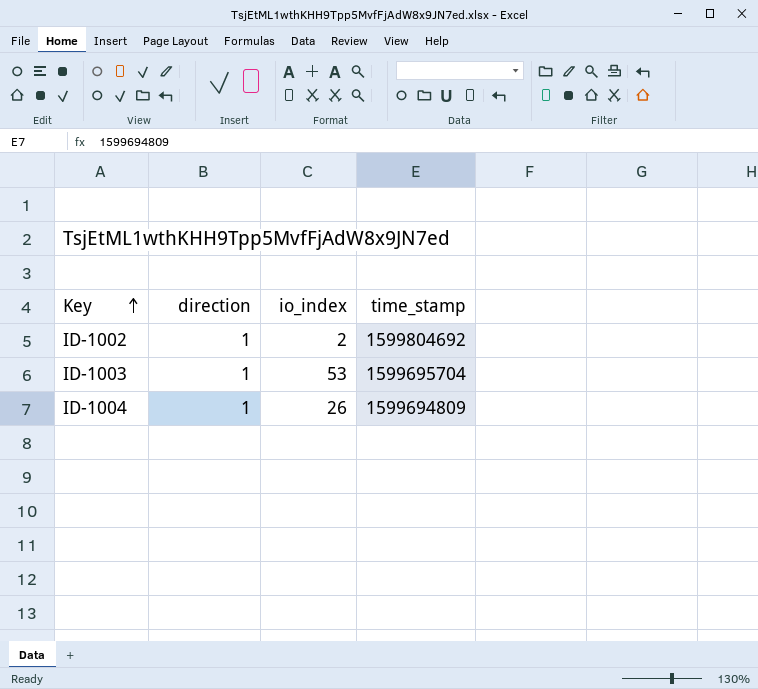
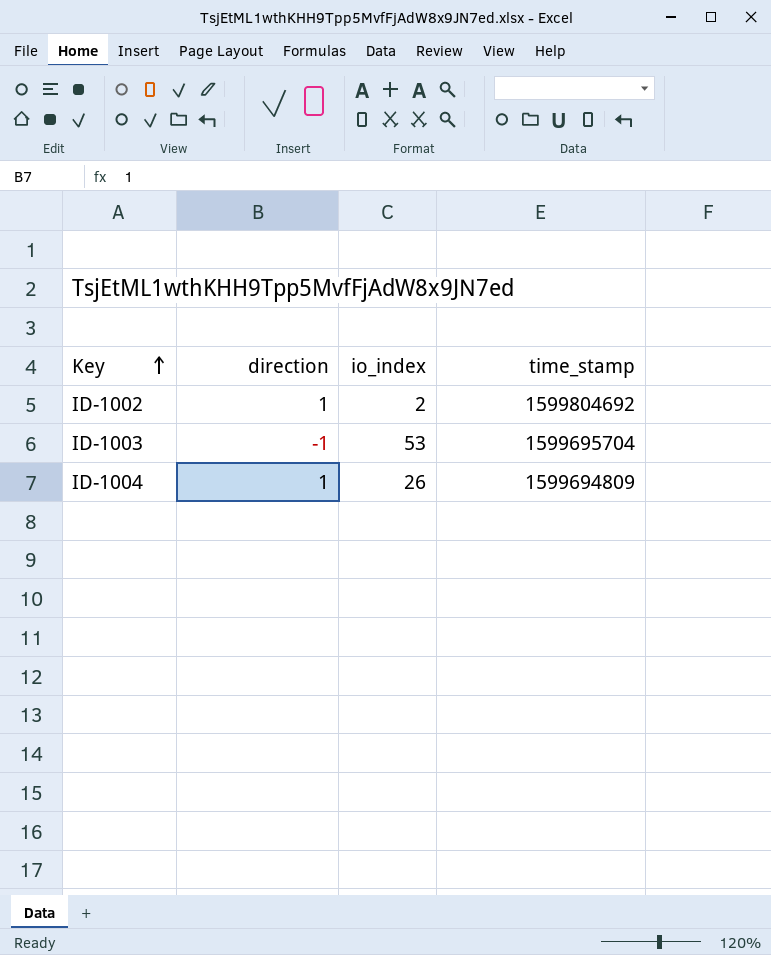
ID-1003 | direction: 1 -> -1

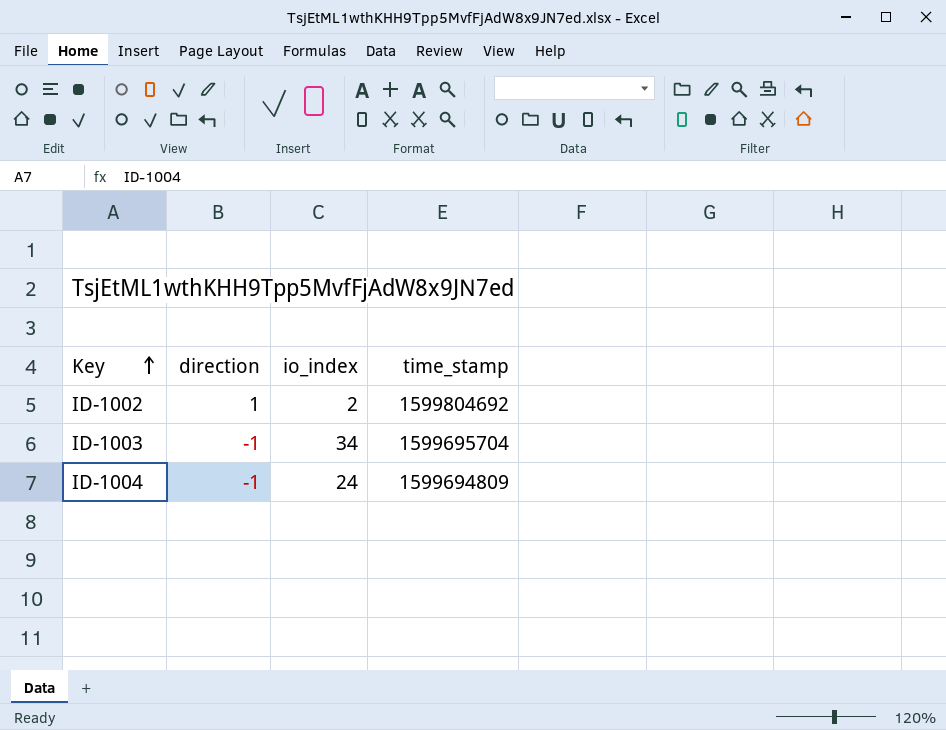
ID-1003 | io_index: 53 -> 34
ID-1004 | direction: 1 -> -1
ID-1004 | io_index: 26 -> 24

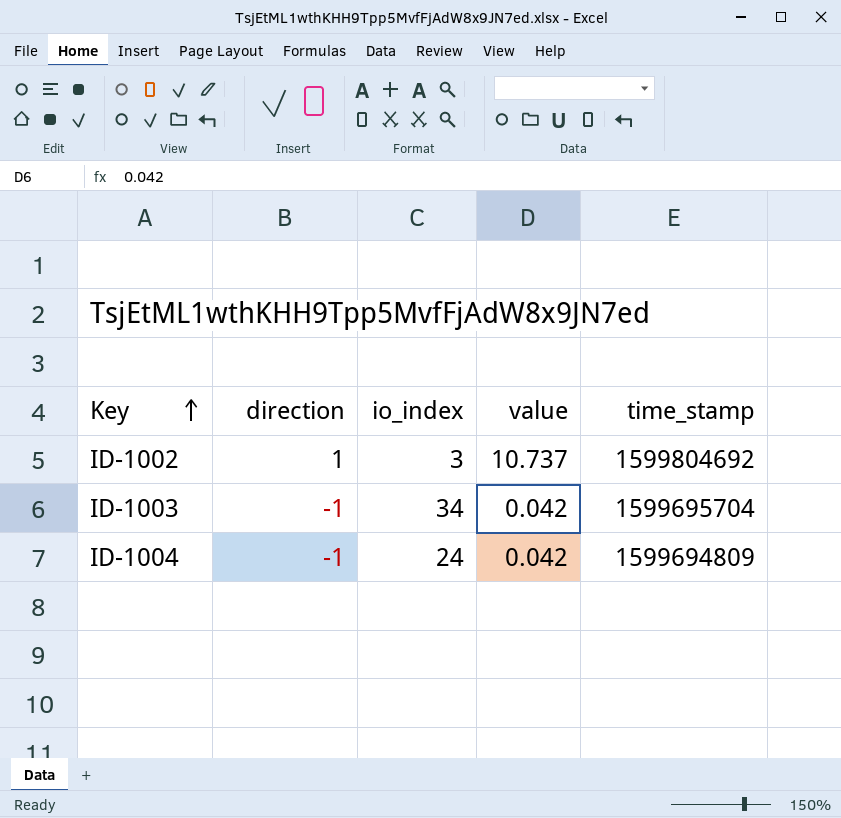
column value | position: none -> 4
ID-1002 | io_index: 2 -> 3

